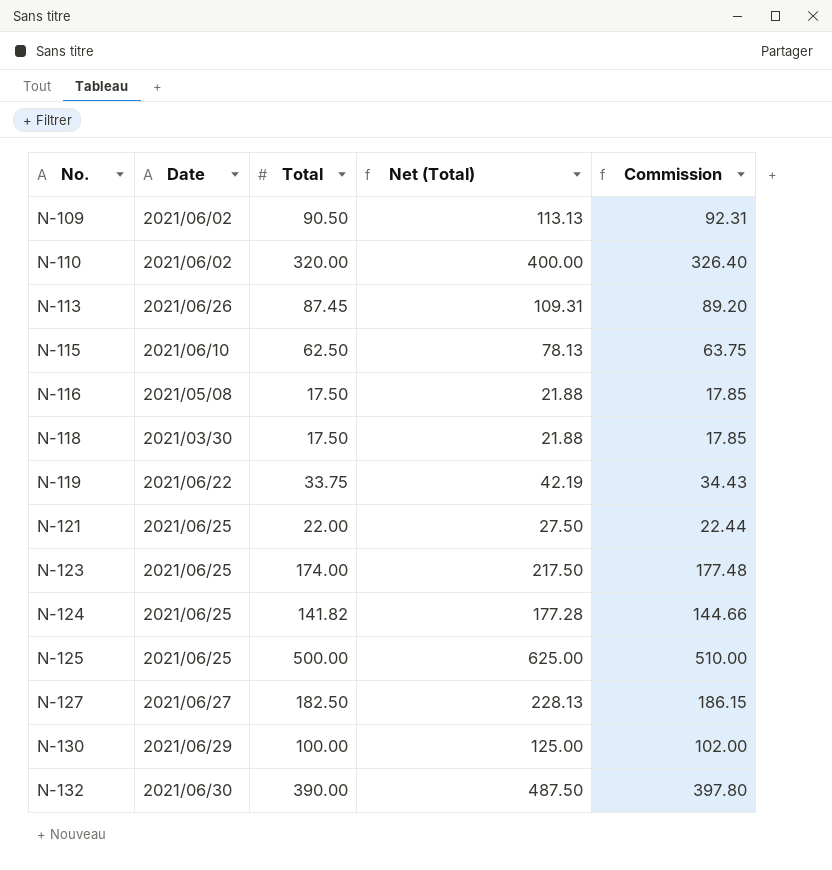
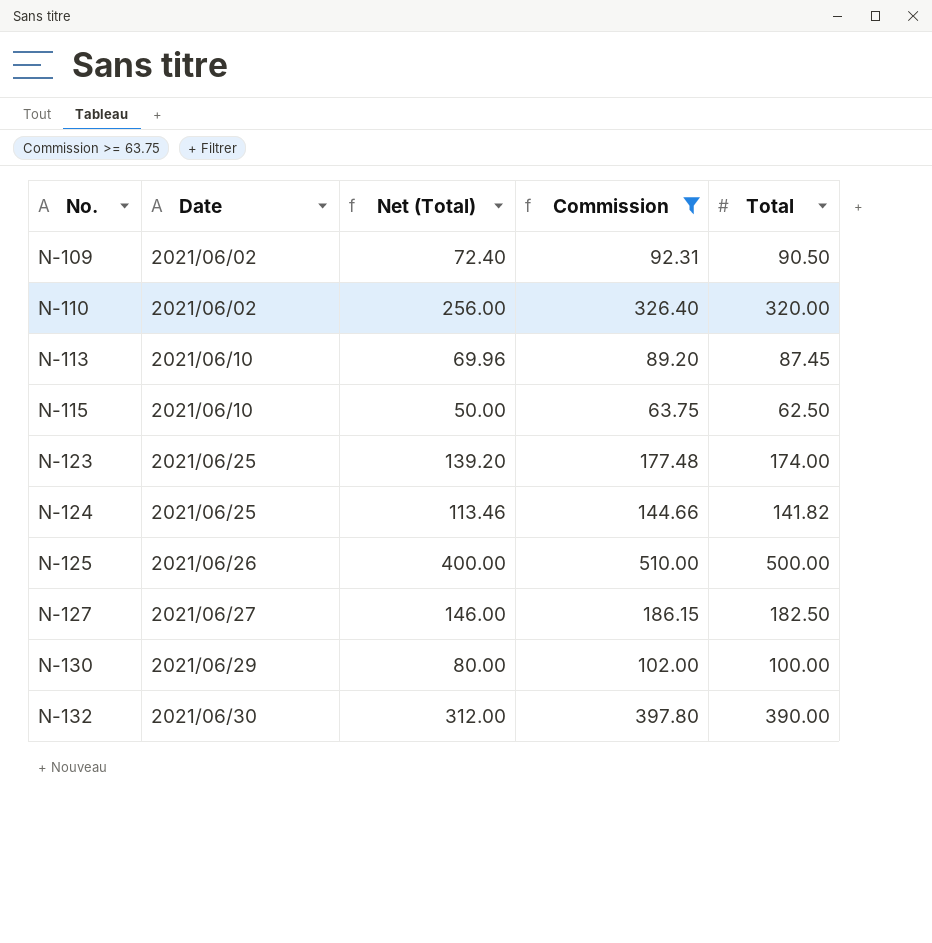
filter: none -> Commission >= 63.75
column Net (Total) | formula: [Total] * 1.25 -> [Total] * 0.8
column Total | position: 3 -> 5
N-113 | Date: 2021/06/26 -> 2021/06/10
N-125 | Date: 2021/06/25 -> 2021/06/26

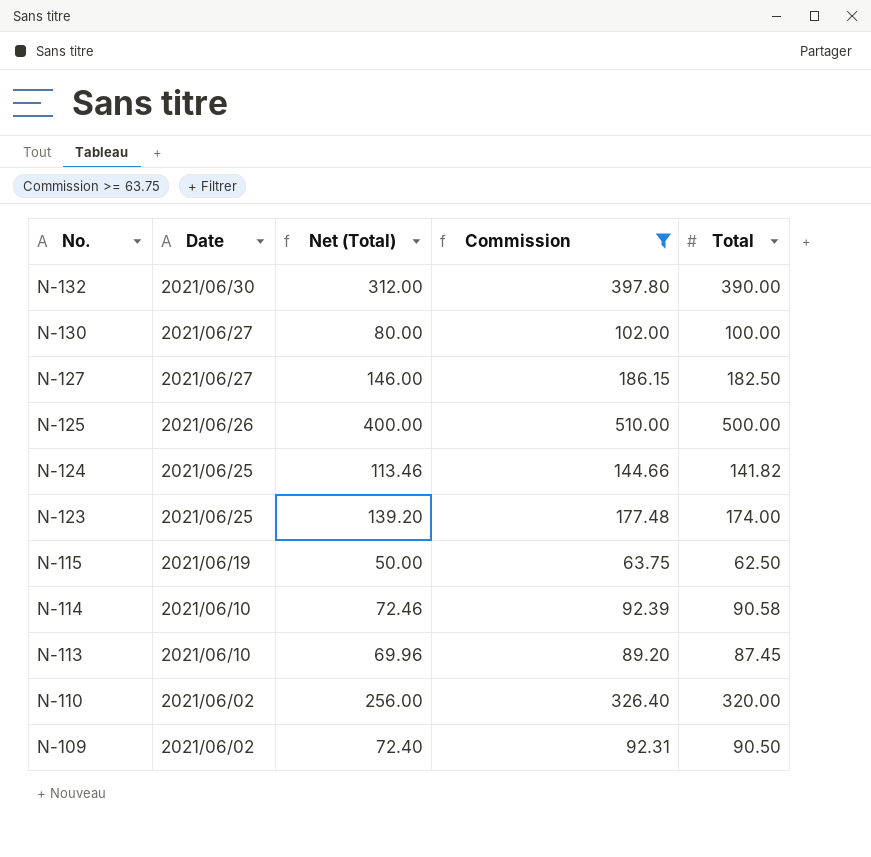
row order: No. ascending -> No. descending
N-130 | Date: 2021/06/29 -> 2021/06/27
N-115 | Date: 2021/06/10 -> 2021/06/19
row N-114: none -> 2021/06/10 | 72.46 | 92.39 | 90.58

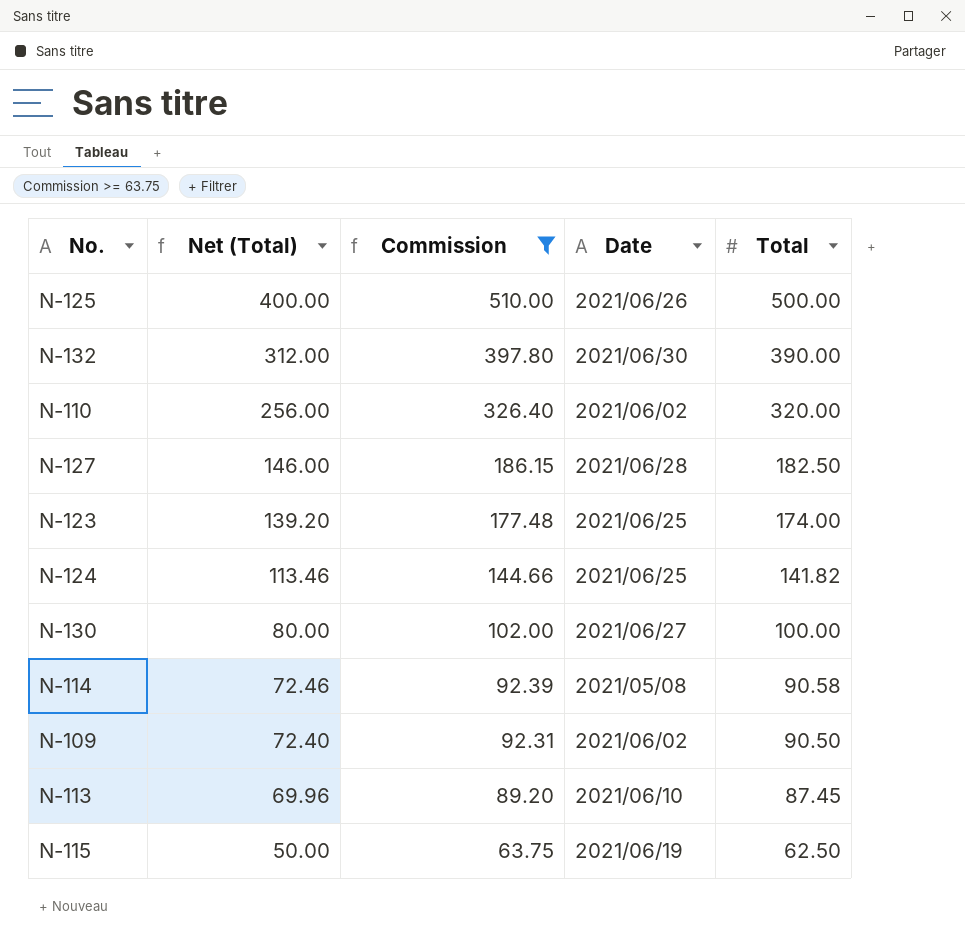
row order: No. descending -> Net (Total) descending
column Date | position: 2 -> 4
N-127 | Date: 2021/06/27 -> 2021/06/28
N-114 | Date: 2021/06/10 -> 2021/05/08

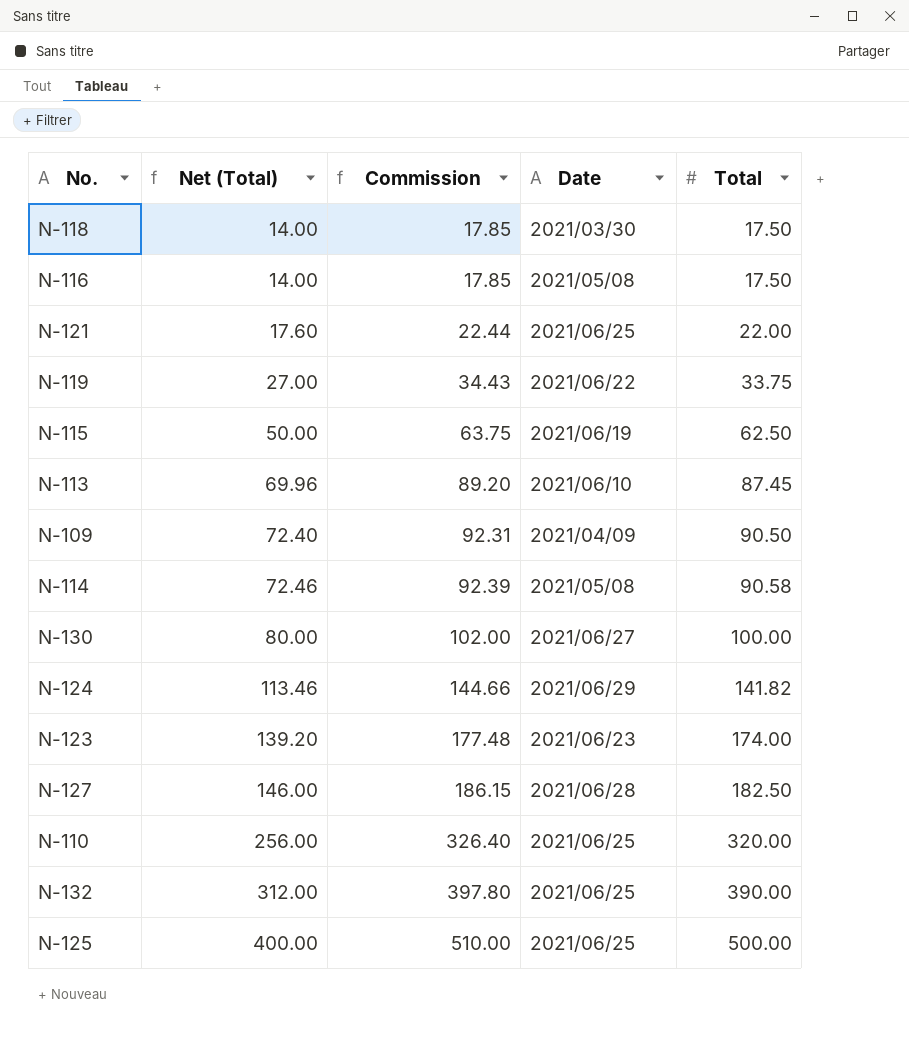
filter: Commission >= 63.75 -> none
row order: Net (Total) descending -> Net (Total) ascending
N-109 | Date: 2021/06/02 -> 2021/04/09
N-124 | Date: 2021/06/25 -> 2021/06/29
N-123 | Date: 2021/06/25 -> 2021/06/23
N-110 | Date: 2021/06/02 -> 2021/06/25
N-132 | Date: 2021/06/30 -> 2021/06/25
N-125 | Date: 2021/06/26 -> 2021/06/25

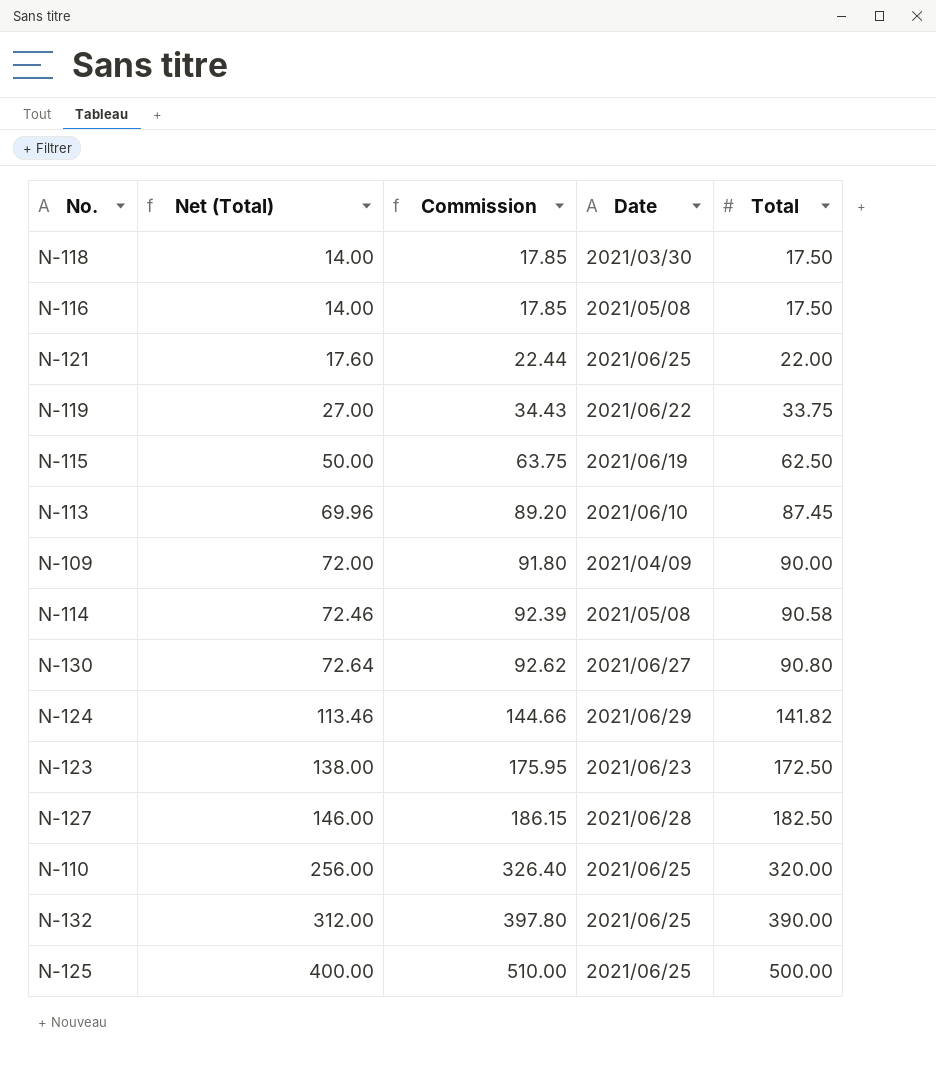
N-109 | Net (Total): 72.40 -> 72.00
N-109 | Commission: 92.31 -> 91.80
N-109 | Total: 90.50 -> 90.00
N-130 | Net (Total): 80.00 -> 72.64
N-130 | Commission: 102.00 -> 92.62
N-130 | Total: 100.00 -> 90.80
N-123 | Net (Total): 139.20 -> 138.00
N-123 | Commission: 177.48 -> 175.95
N-123 | Total: 174.00 -> 172.50

